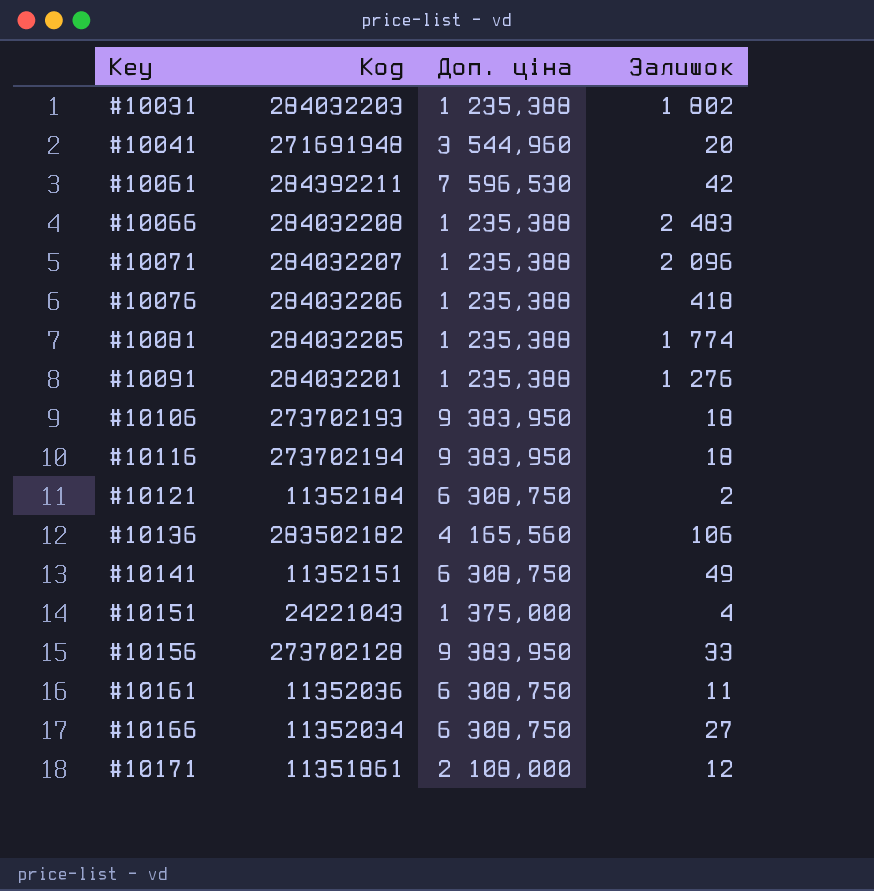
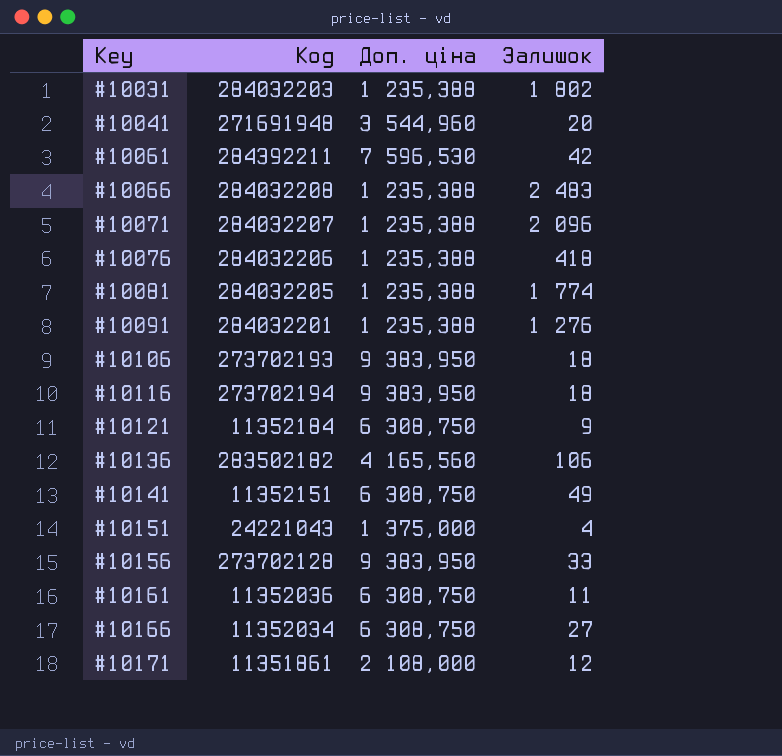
#10121 | Залишок: 2 -> 9

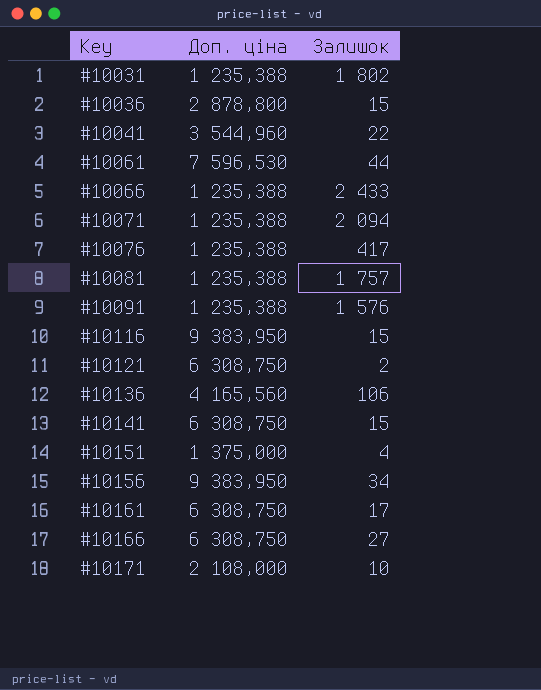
column Код | position: 2 -> none
row #10106: 273702193 | 9 383,950 | 18 -> none
row #10036: none -> 2 878,800 | 15
#10041 | Залишок: 20 -> 22
#10061 | Залишок: 42 -> 44
#10066 | Залишок: 2 483 -> 2 433
#10071 | Залишок: 2 096 -> 2 094
#10076 | Залишок: 418 -> 417
#10081 | Залишок: 1 774 -> 1 757
#10091 | Залишок: 1 276 -> 1 576
#10116 | Залишок: 18 -> 15
#10121 | Залишок: 9 -> 2
#10141 | Залишок: 49 -> 15
#10156 | Залишок: 33 -> 34
#10161 | Залишок: 11 -> 17
#10171 | Залишок: 12 -> 10

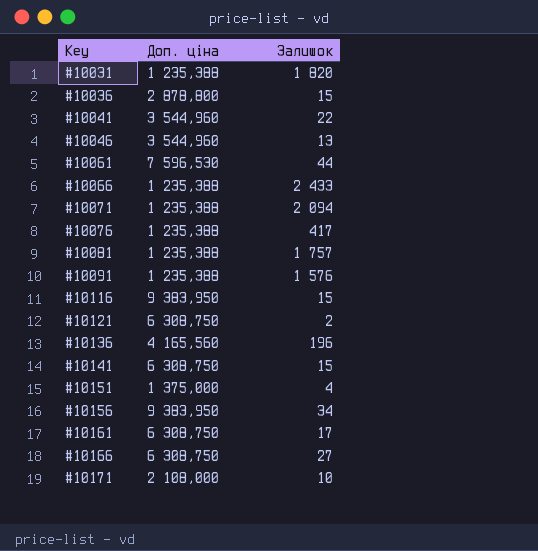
#10031 | Залишок: 1 802 -> 1 820
row #10046: none -> 3 544,960 | 13
#10136 | Залишок: 106 -> 196

